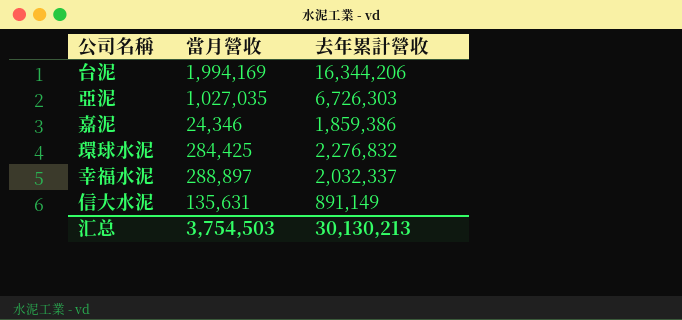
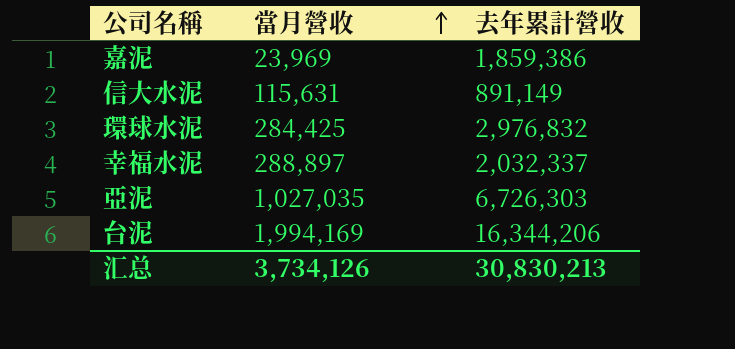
row order: none -> 當月營收 ascending
嘉泥 | 當月營收: 24,346 -> 23,969
信大水泥 | 當月營收: 135,631 -> 115,631
環球水泥 | 去年累計營收: 2,276,832 -> 2,976,832
汇总 | 當月營收: 3,754,503 -> 3,734,126
汇总 | 去年累計營收: 30,130,213 -> 30,830,213

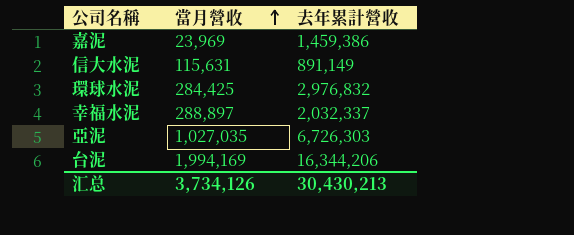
嘉泥 | 去年累計營收: 1,859,386 -> 1,459,386
汇总 | 去年累計營收: 30,830,213 -> 30,430,213

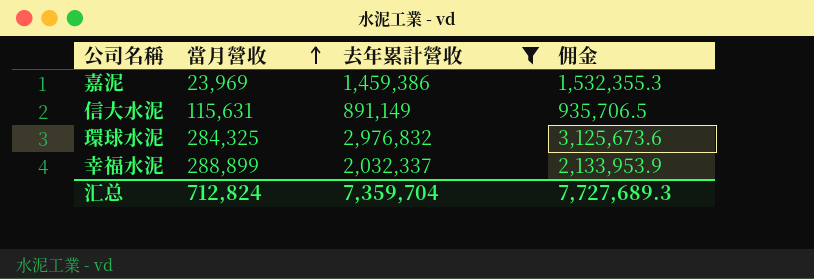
filter: none -> 去年累計營收 <= 2,976,832
column 佣金 | formula: none -> [去年累計營收] * 1.05
環球水泥 | 當月營收: 284,425 -> 284,325
幸福水泥 | 當月營收: 288,897 -> 288,899
汇总 | 當月營收: 3,734,126 -> 712,824
汇总 | 去年累計營收: 30,430,213 -> 7,359,704

